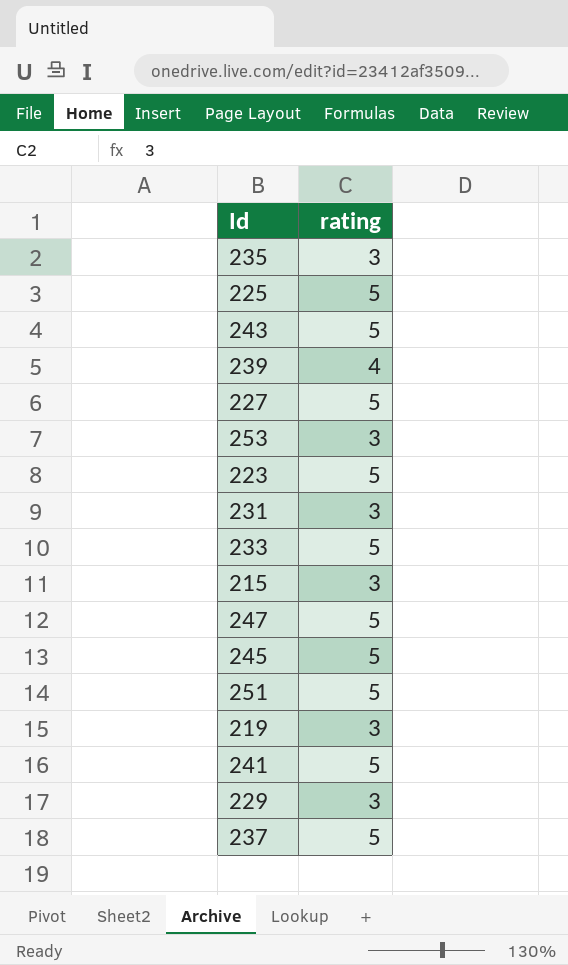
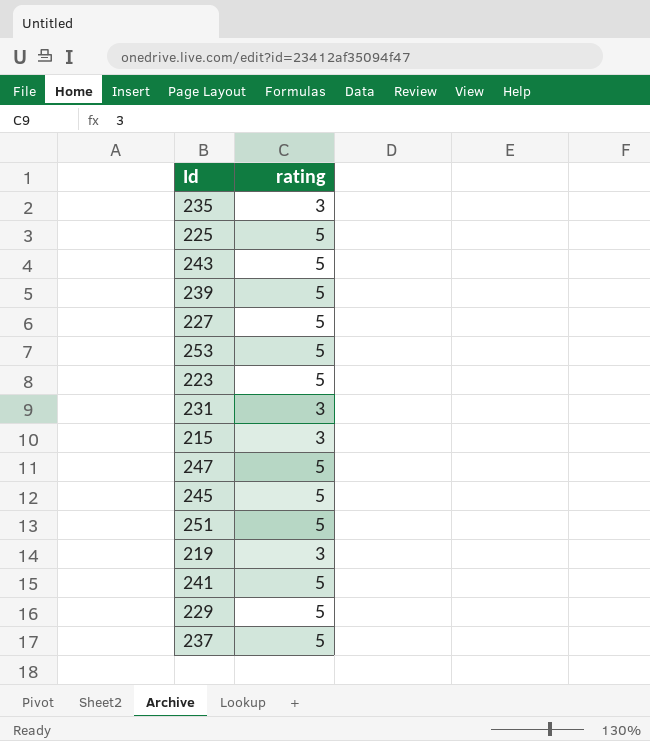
row 233: 5 -> none
239 | rating: 4 -> 5
253 | rating: 3 -> 5
229 | rating: 3 -> 5

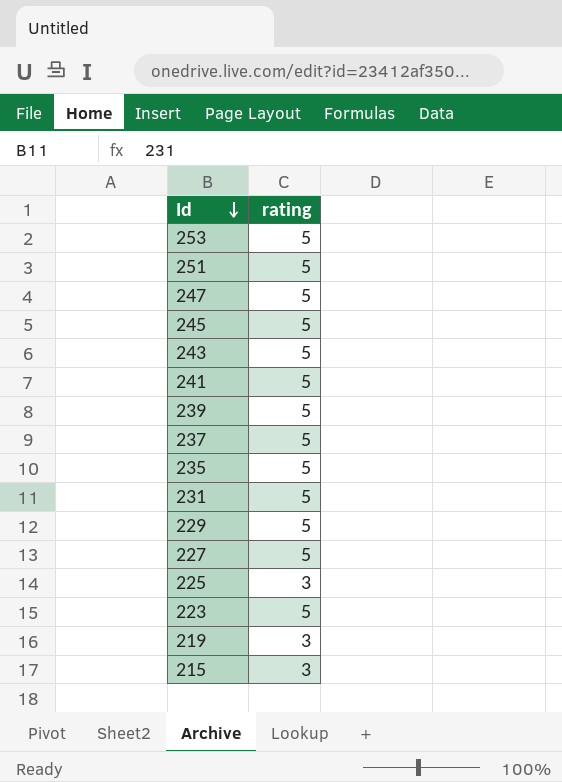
row order: none -> Id descending
235 | rating: 3 -> 5
231 | rating: 3 -> 5
225 | rating: 5 -> 3

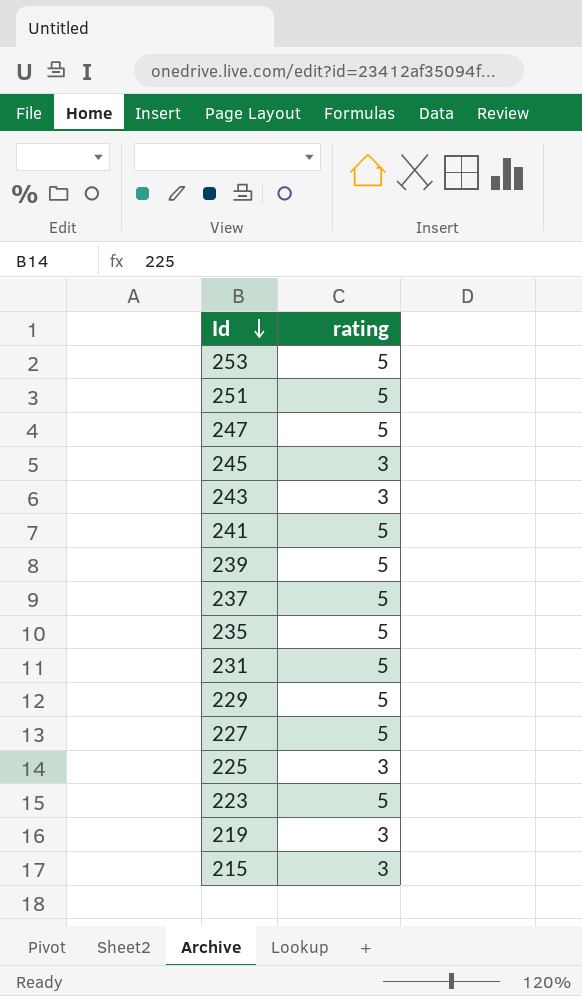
245 | rating: 5 -> 3
243 | rating: 5 -> 3

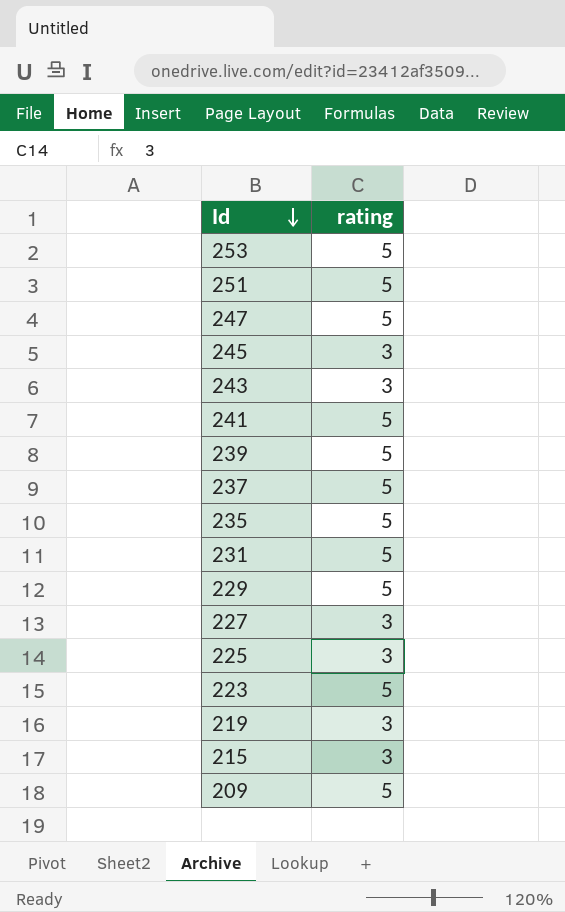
227 | rating: 5 -> 3
row 209: none -> 5

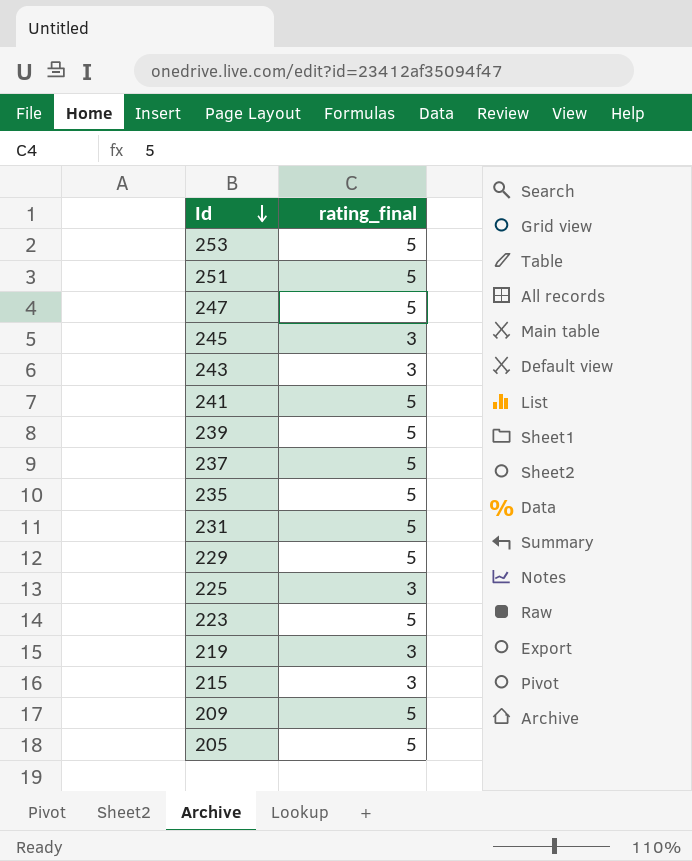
column name: rating -> rating_final
row 227: 3 -> none
row 205: none -> 5

